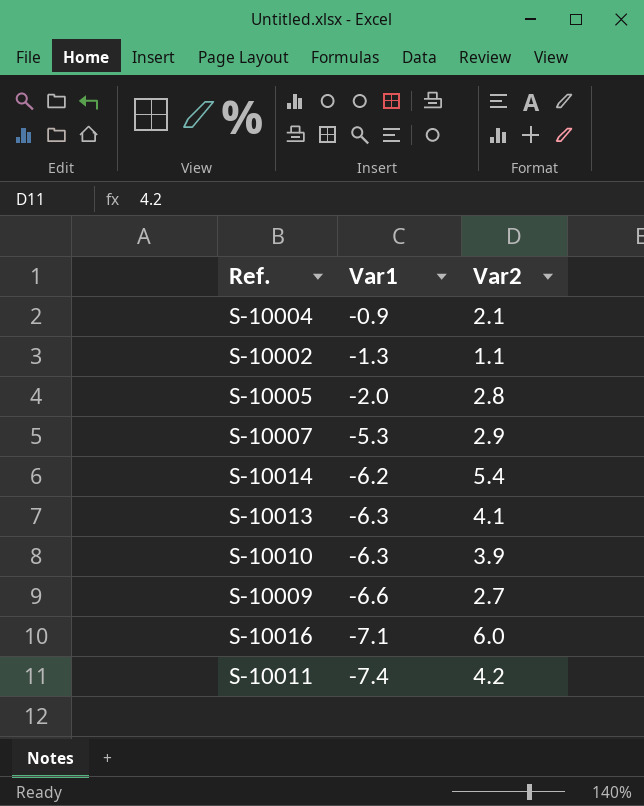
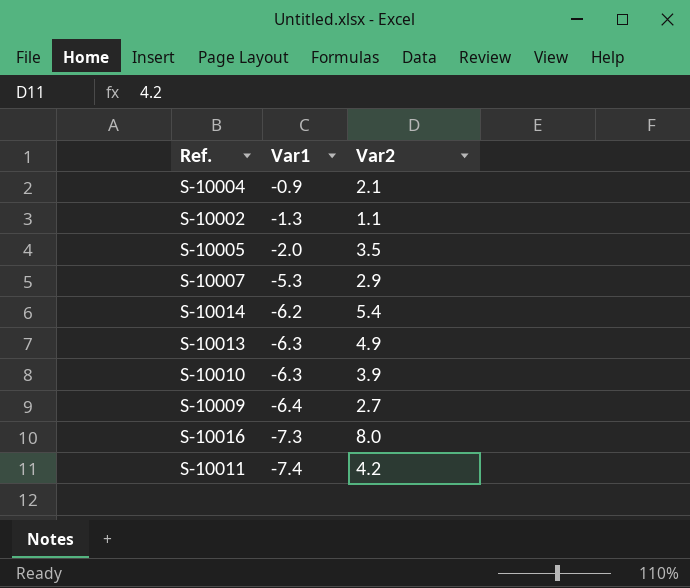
S-10005 | Var2: 2.8 -> 3.5
S-10013 | Var2: 4.1 -> 4.9
S-10009 | Var1: -6.6 -> -6.4
S-10016 | Var1: -7.1 -> -7.3
S-10016 | Var2: 6.0 -> 8.0

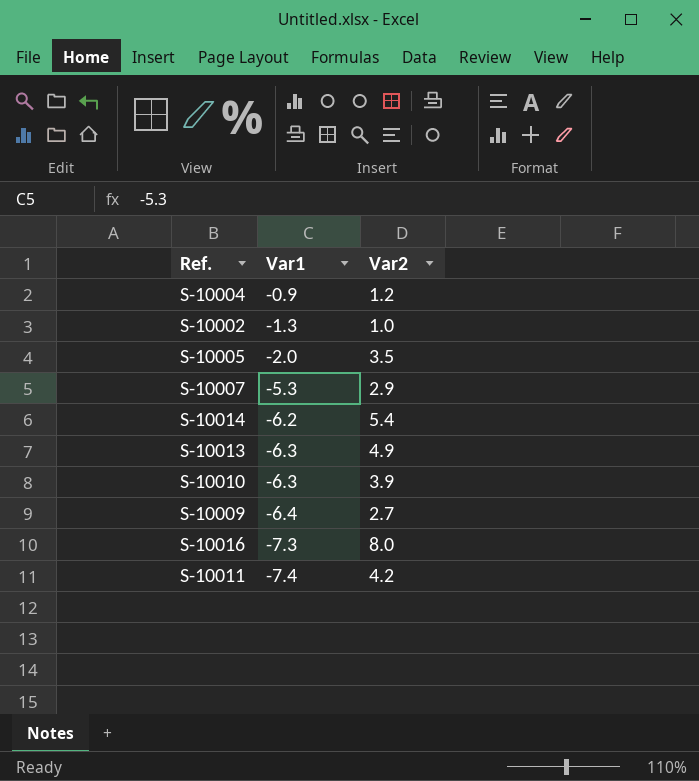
S-10004 | Var2: 2.1 -> 1.2
S-10002 | Var2: 1.1 -> 1.0

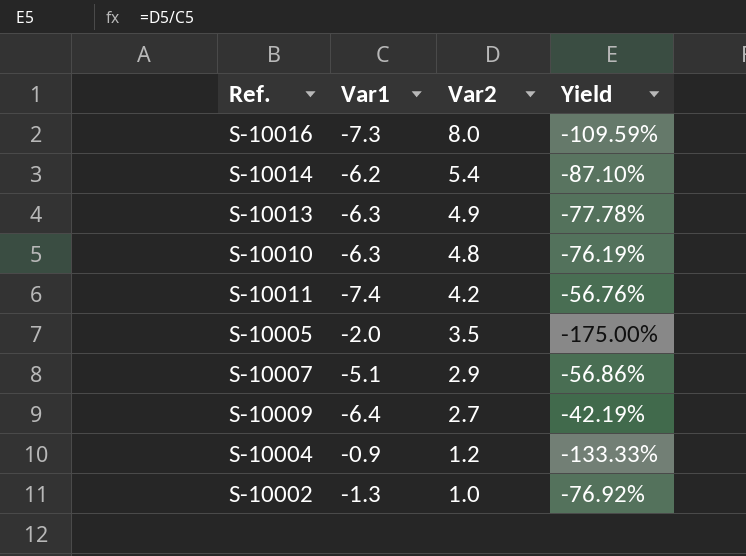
row order: Var1 descending -> Var2 descending
column Yield | formula: none -> [Var2] / [Var1]
S-10010 | Var2: 3.9 -> 4.8
S-10007 | Var1: -5.3 -> -5.1

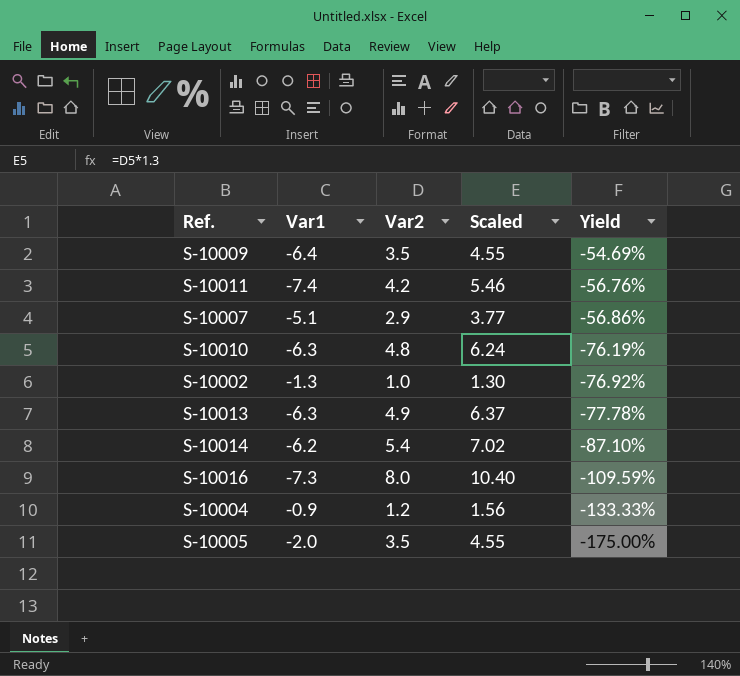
row order: Var2 descending -> Yield descending
column Scaled | formula: none -> [Var2] * 1.3
S-10009 | Var2: 2.7 -> 3.5
S-10009 | Yield: -42.19% -> -54.69%

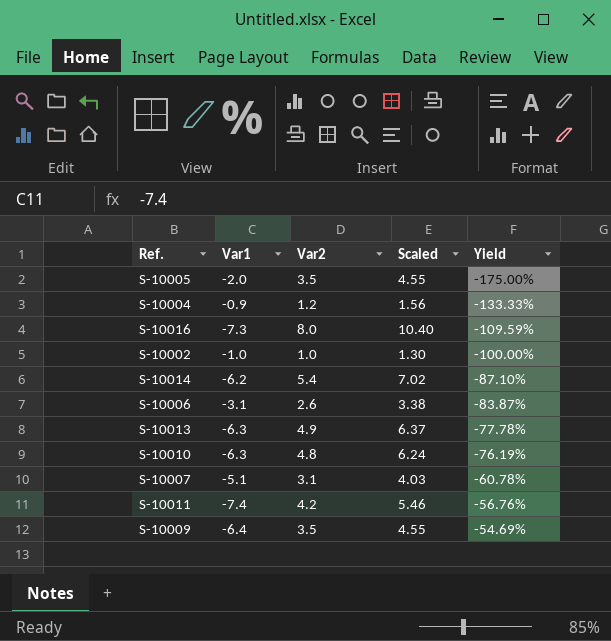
row order: Yield descending -> Yield ascending
S-10002 | Var1: -1.3 -> -1.0
S-10002 | Yield: -76.92% -> -100.00%
row S-10006: none -> -3.1 | 2.6 | 3.38 | -83.87%
S-10007 | Var2: 2.9 -> 3.1
S-10007 | Scaled: 3.77 -> 4.03
S-10007 | Yield: -56.86% -> -60.78%

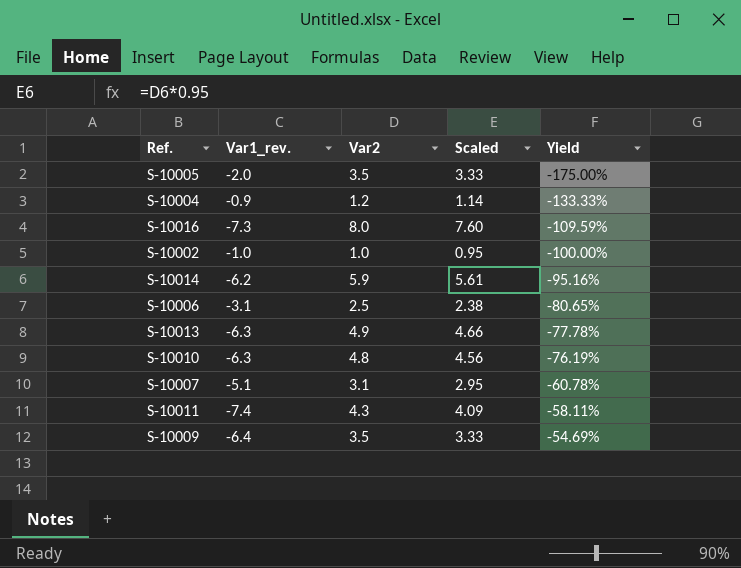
column name: Var1 -> Var1_rev.
column Scaled | formula: [Var2] * 1.3 -> [Var2] * 0.95
S-10014 | Var2: 5.4 -> 5.9
S-10014 | Yield: -87.10% -> -95.16%
S-10006 | Var2: 2.6 -> 2.5
S-10006 | Yield: -83.87% -> -80.65%
S-10011 | Var2: 4.2 -> 4.3
S-10011 | Yield: -56.76% -> -58.11%

